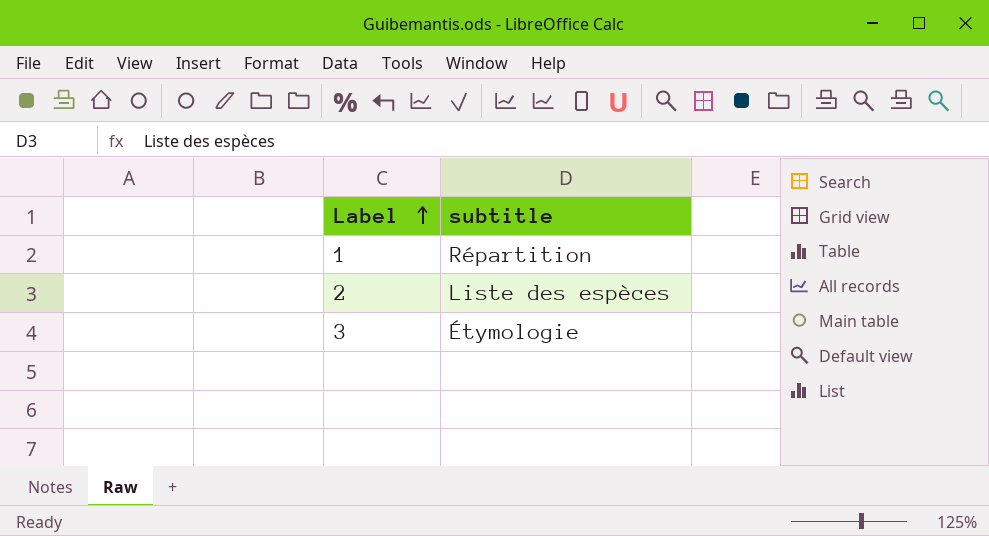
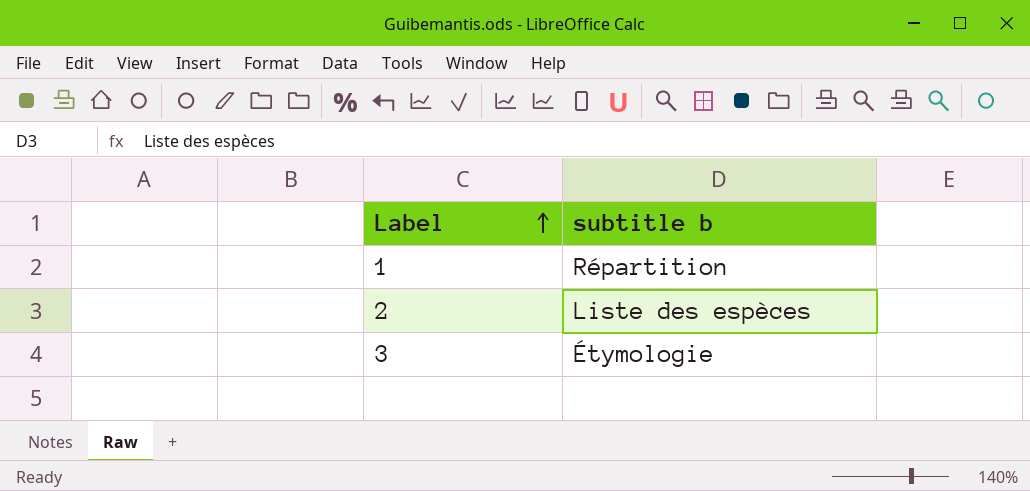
column name: subtitle -> subtitle b

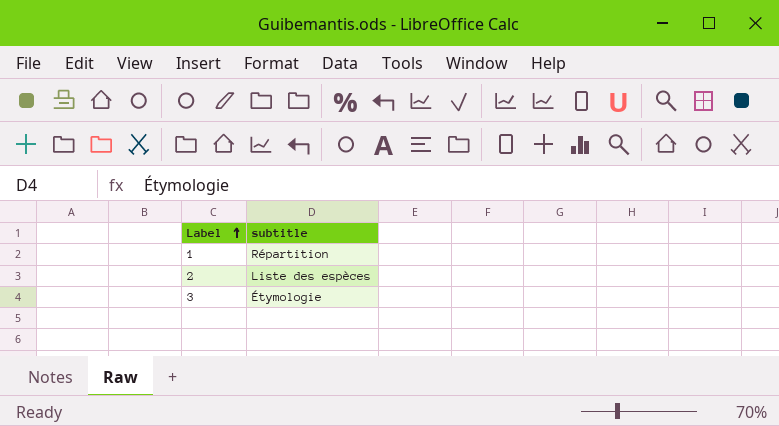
column name: subtitle b -> subtitle

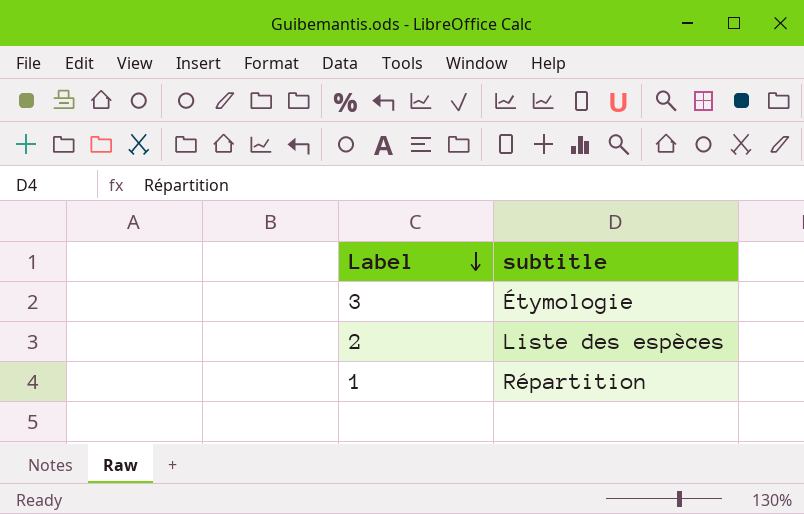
row order: Label ascending -> Label descending

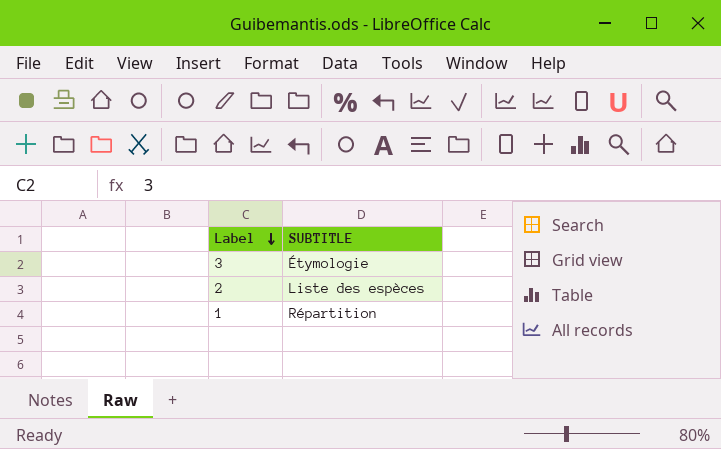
column name: subtitle -> SUBTITLE

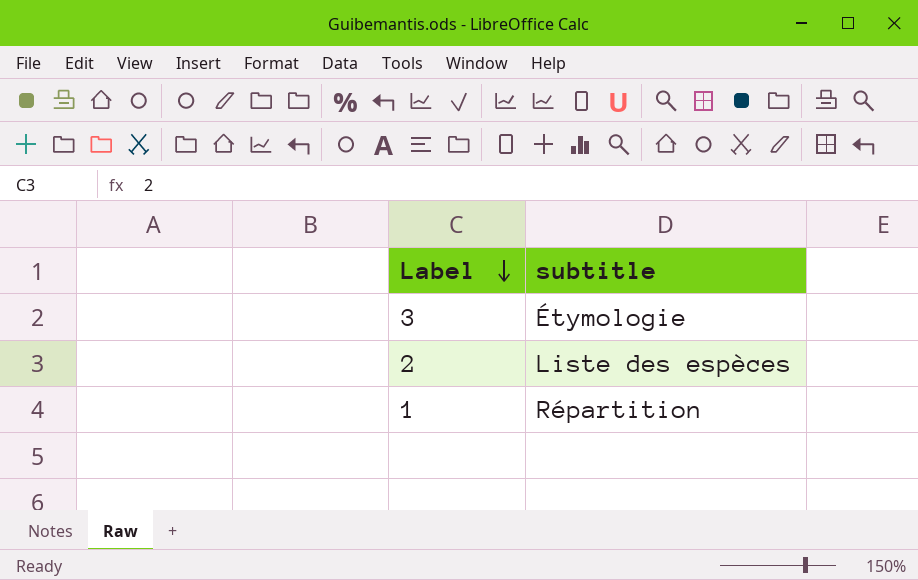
column name: SUBTITLE -> subtitle

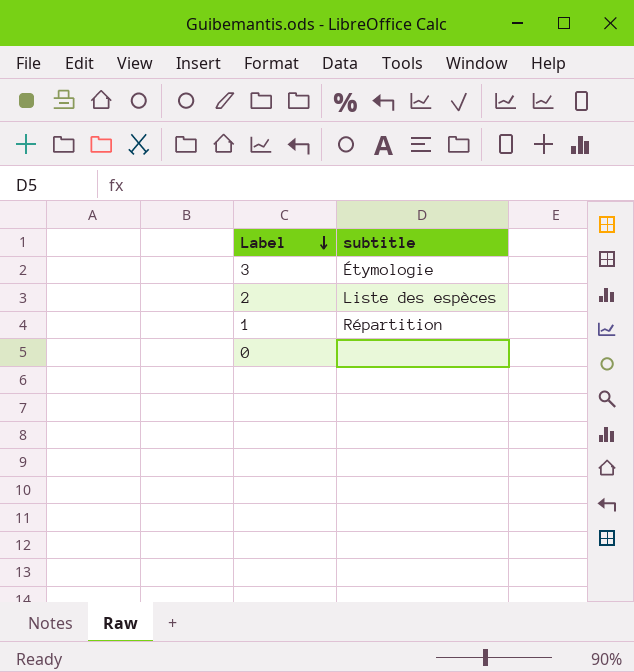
row 0: none -> none

